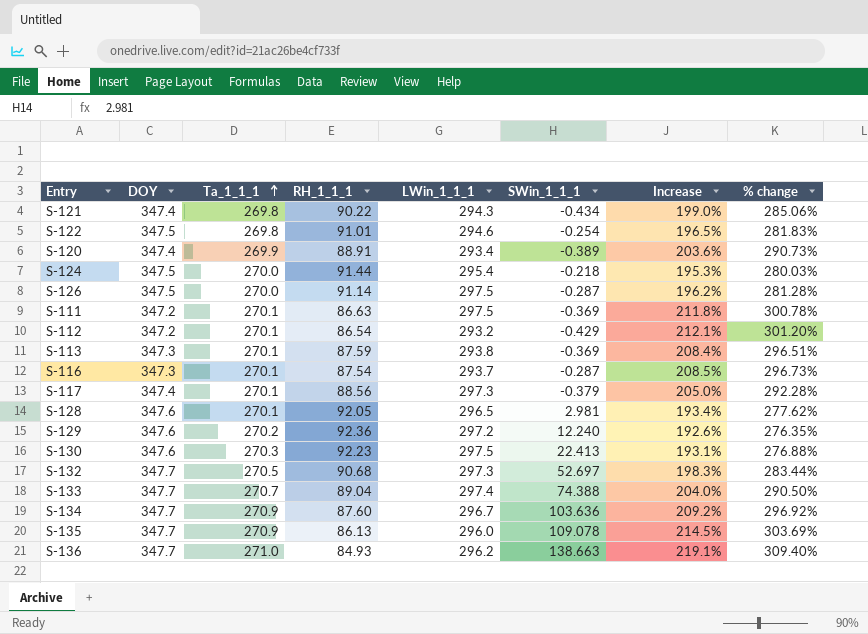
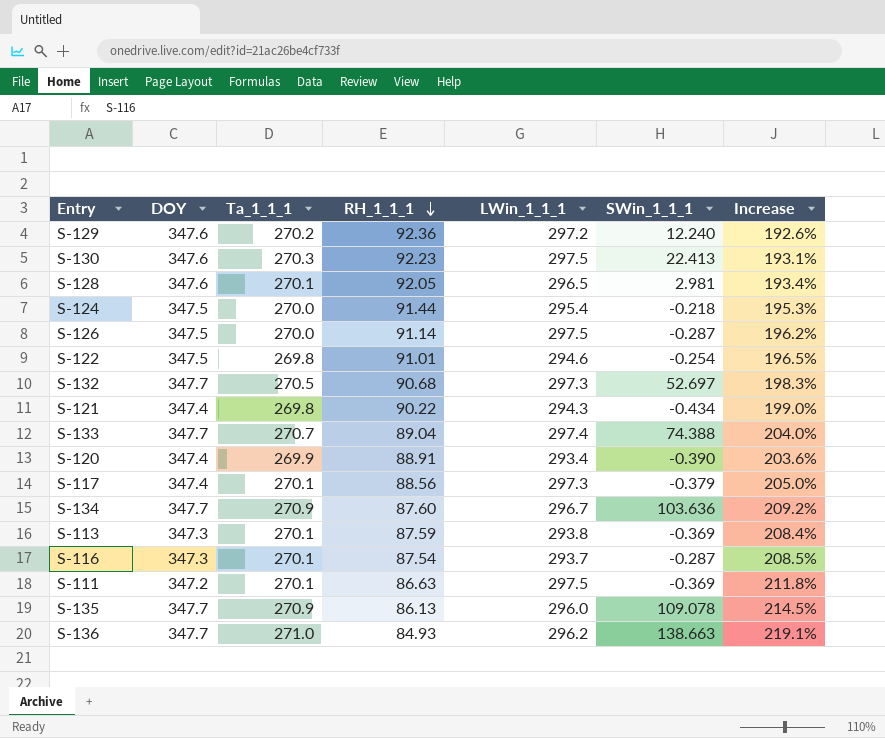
row order: Ta_1_1_1 ascending -> RH_1_1_1 descending
column % change | formula: ([DOY] - [RH_1_1_1]) / [RH_1_1_1] -> none
row S-112: 347.2 | 270.1 | 86.54 | 293.2 | -0.429 | 212.1% | 301.20% -> none
S-120 | SWin_1_1_1: -0.389 -> -0.390

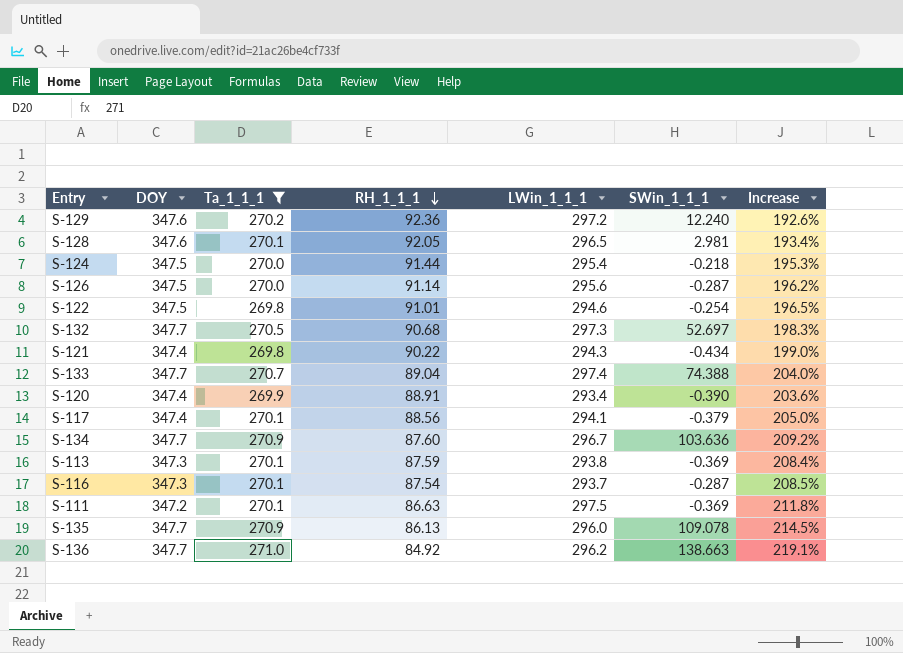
filter: none -> Ta_1_1_1 != 270.3
S-126 | LWin_1_1_1: 297.5 -> 295.6
S-117 | LWin_1_1_1: 297.3 -> 294.1
S-136 | RH_1_1_1: 84.93 -> 84.92

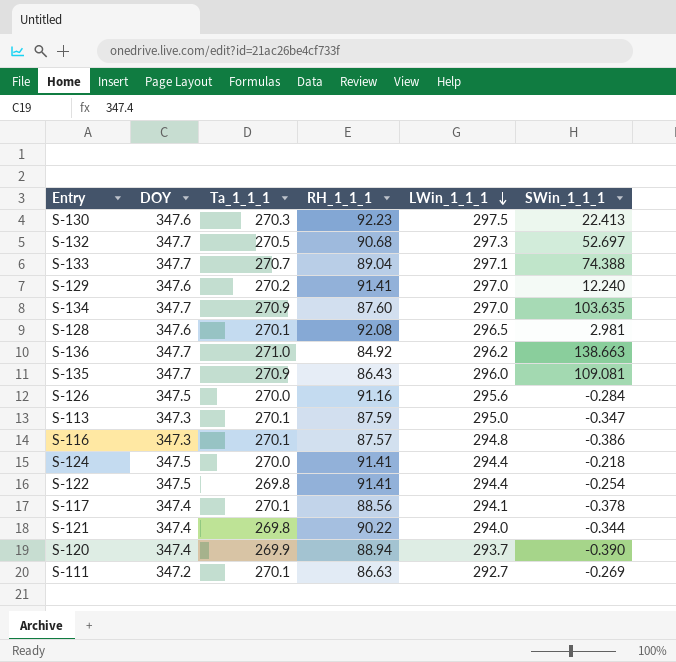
filter: Ta_1_1_1 != 270.3 -> none
row order: RH_1_1_1 descending -> LWin_1_1_1 descending
column Increase | formula: ([Ta_1_1_1] - [RH_1_1_1]) / [RH_1_1_1] -> none
S-133 | LWin_1_1_1: 297.4 -> 297.1
S-129 | RH_1_1_1: 92.36 -> 91.41
S-129 | LWin_1_1_1: 297.2 -> 297.0
S-134 | LWin_1_1_1: 296.7 -> 297.0
S-134 | SWin_1_1_1: 103.636 -> 103.635
S-128 | RH_1_1_1: 92.05 -> 92.08
S-135 | RH_1_1_1: 86.13 -> 86.43
S-135 | SWin_1_1_1: 109.078 -> 109.081
S-126 | RH_1_1_1: 91.14 -> 91.16
S-126 | SWin_1_1_1: -0.287 -> -0.284
S-113 | LWin_1_1_1: 293.8 -> 295.0
S-113 | SWin_1_1_1: -0.369 -> -0.347
S-116 | RH_1_1_1: 87.54 -> 87.57
S-116 | LWin_1_1_1: 293.7 -> 294.8
S-116 | SWin_1_1_1: -0.287 -> -0.386
S-124 | RH_1_1_1: 91.44 -> 91.41
S-124 | LWin_1_1_1: 295.4 -> 294.4
S-122 | RH_1_1_1: 91.01 -> 91.41
S-122 | LWin_1_1_1: 294.6 -> 294.4
S-117 | SWin_1_1_1: -0.379 -> -0.378
S-121 | LWin_1_1_1: 294.3 -> 294.0
S-121 | SWin_1_1_1: -0.434 -> -0.344
S-120 | RH_1_1_1: 88.91 -> 88.94
S-120 | LWin_1_1_1: 293.4 -> 293.7
S-111 | LWin_1_1_1: 297.5 -> 292.7
S-111 | SWin_1_1_1: -0.369 -> -0.269

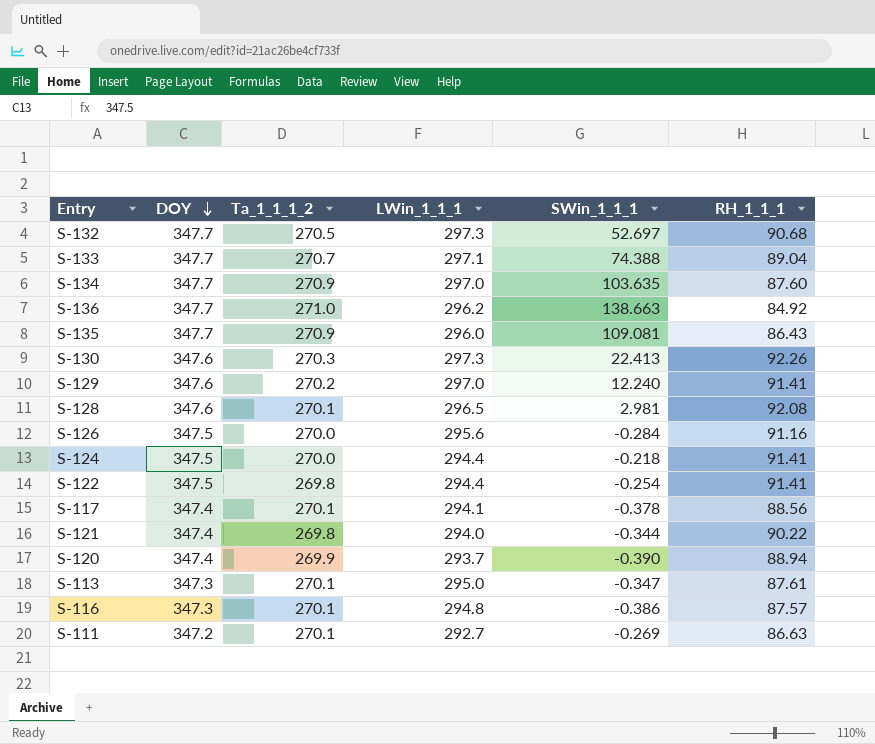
row order: LWin_1_1_1 descending -> DOY descending
column name: Ta_1_1_1 -> Ta_1_1_1_2
column RH_1_1_1 | position: 4 -> 6
S-130 | LWin_1_1_1: 297.5 -> 297.3
S-130 | RH_1_1_1: 92.23 -> 92.26
S-113 | RH_1_1_1: 87.59 -> 87.61

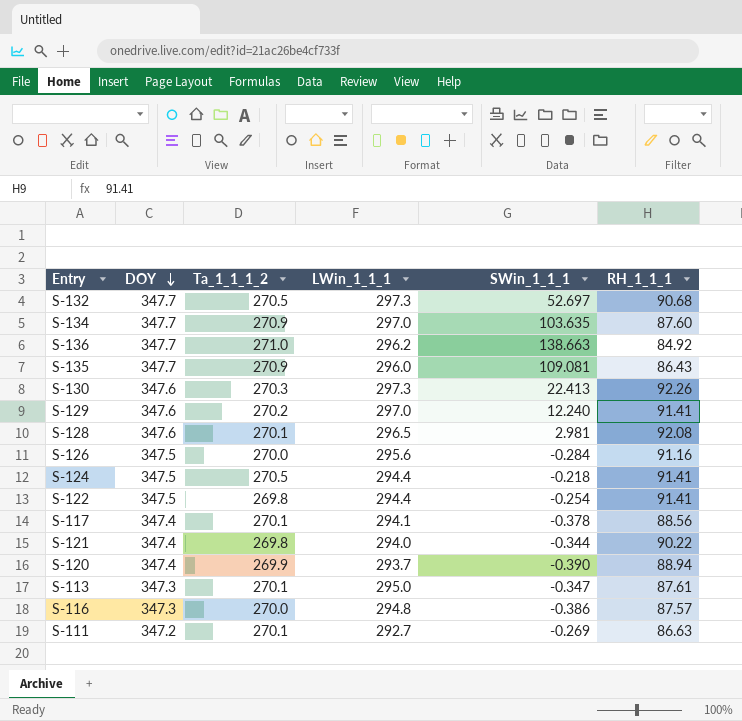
row S-133: 347.7 | 270.7 | 297.1 | 74.388 | 89.04 -> none
S-124 | Ta_1_1_1_2: 270.0 -> 270.5
S-116 | Ta_1_1_1_2: 270.1 -> 270.0

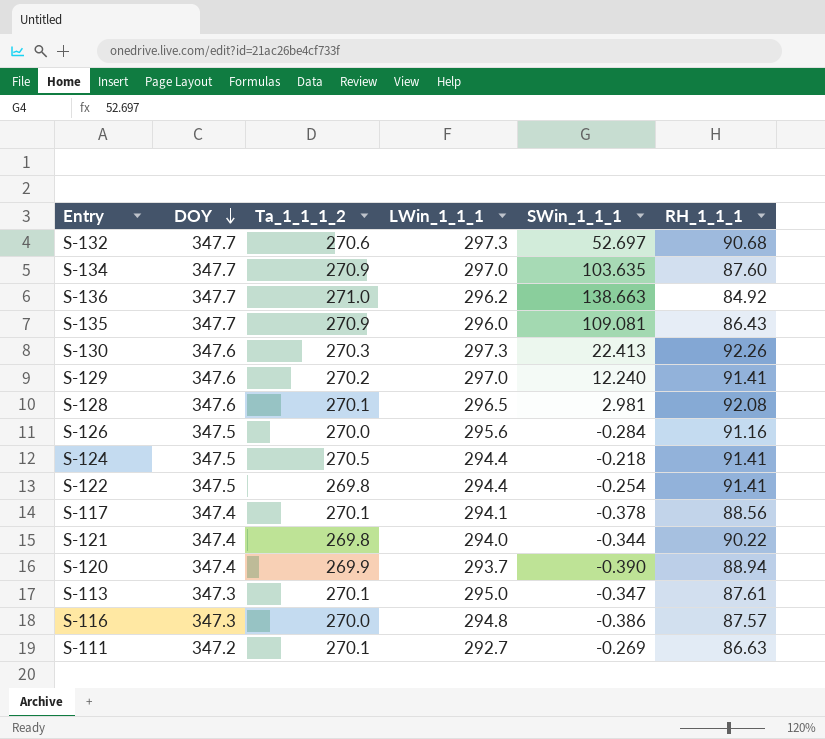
S-132 | Ta_1_1_1_2: 270.5 -> 270.6

